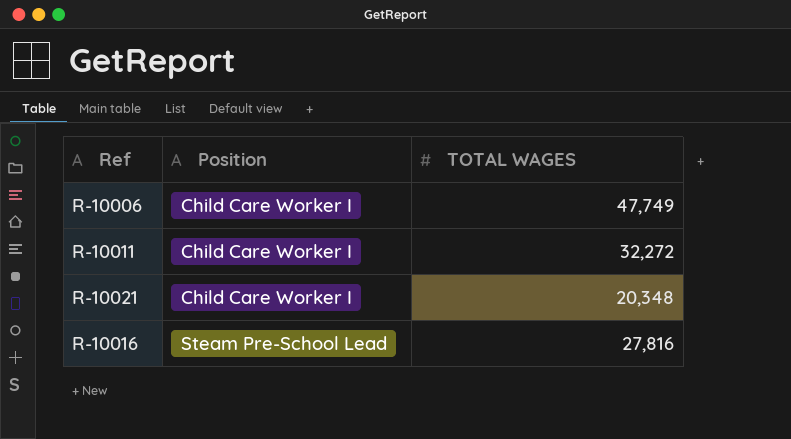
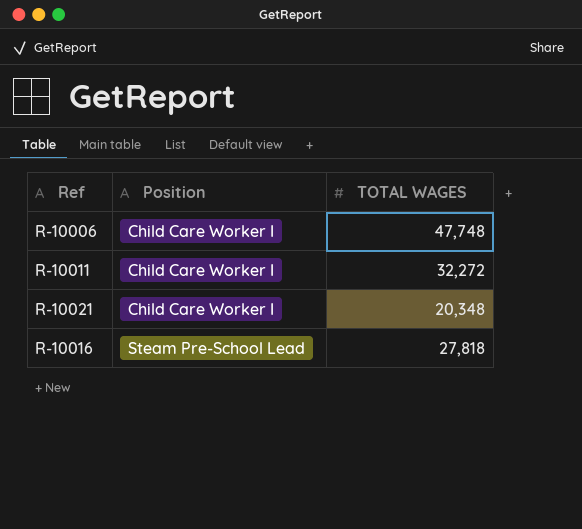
R-10006 | TOTAL WAGES: 47,749 -> 47,748
R-10016 | TOTAL WAGES: 27,816 -> 27,818

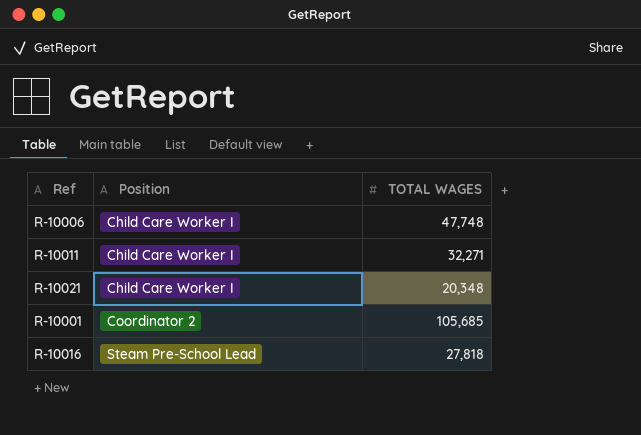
R-10011 | TOTAL WAGES: 32,272 -> 32,271
row R-10001: none -> Coordinator 2 | 105,685

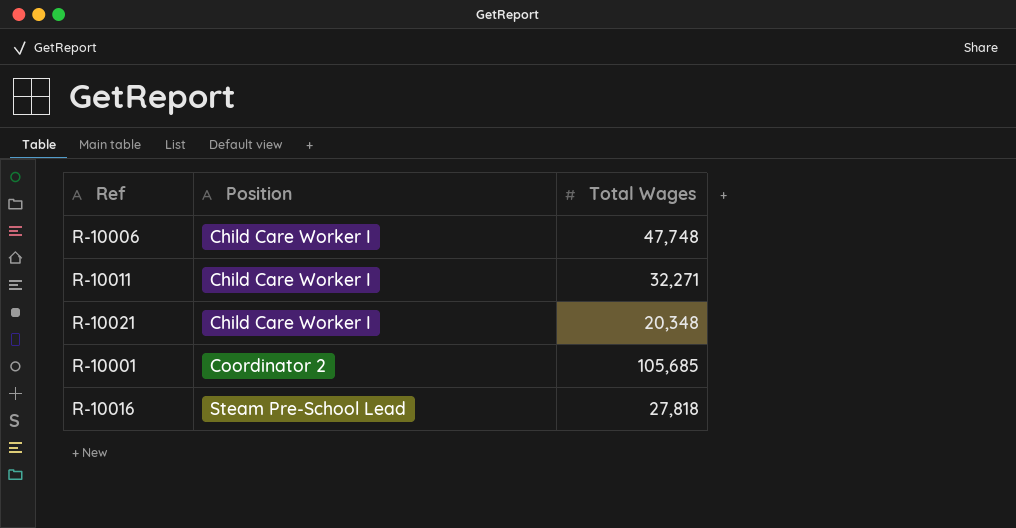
column name: TOTAL WAGES -> Total Wages

